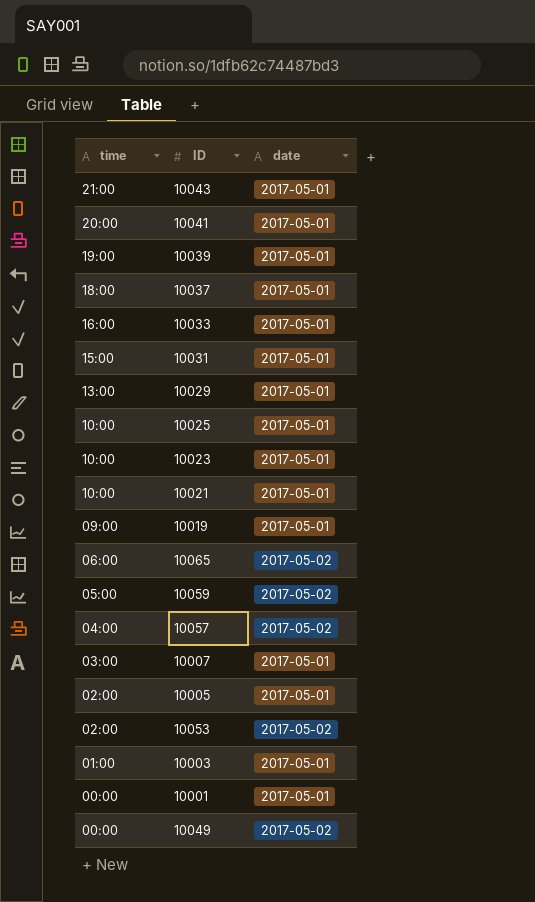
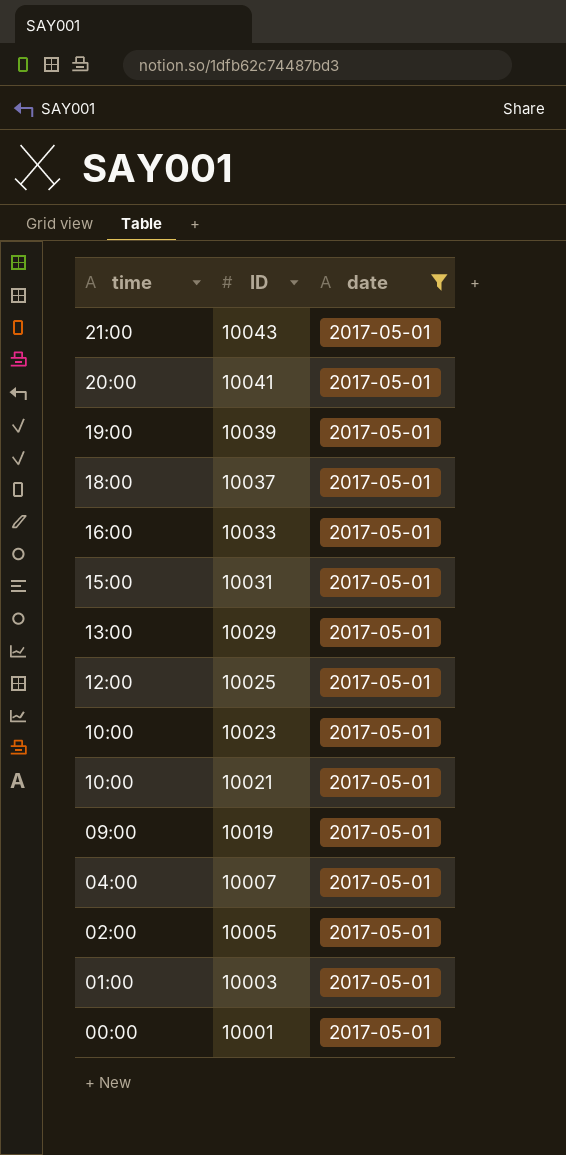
filter: none -> date = 2017-05-01
10025 | time: 10:00 -> 12:00
10007 | time: 03:00 -> 04:00

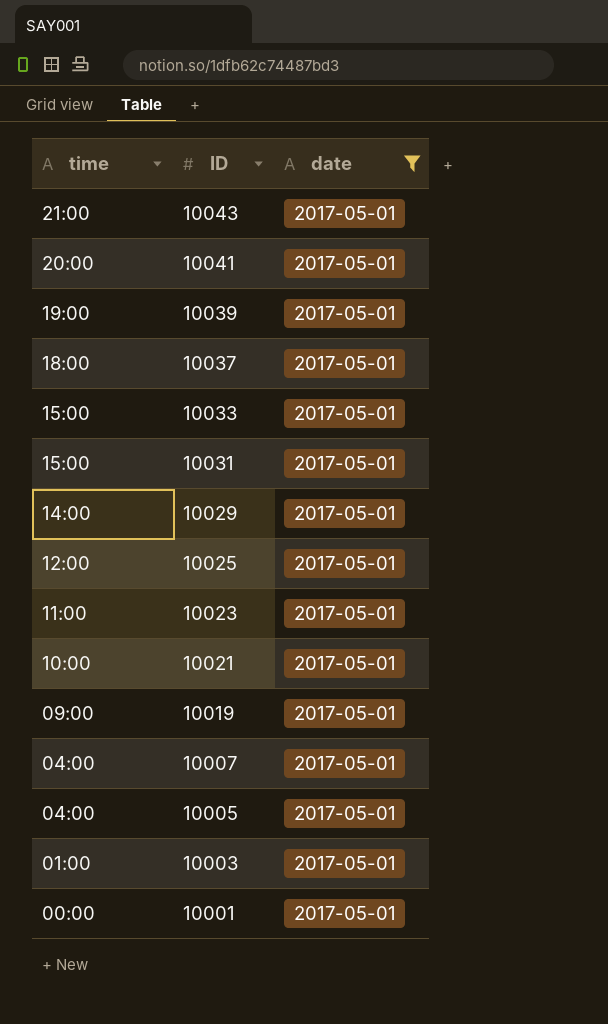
10033 | time: 16:00 -> 15:00
10029 | time: 13:00 -> 14:00
10023 | time: 10:00 -> 11:00
10005 | time: 02:00 -> 04:00

